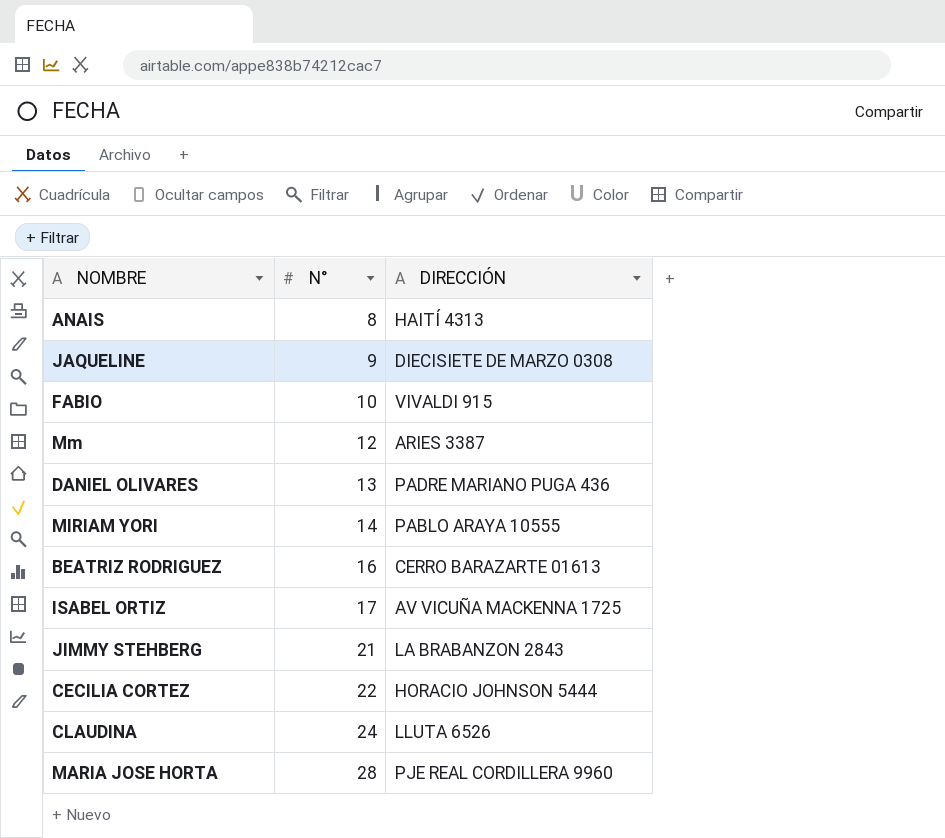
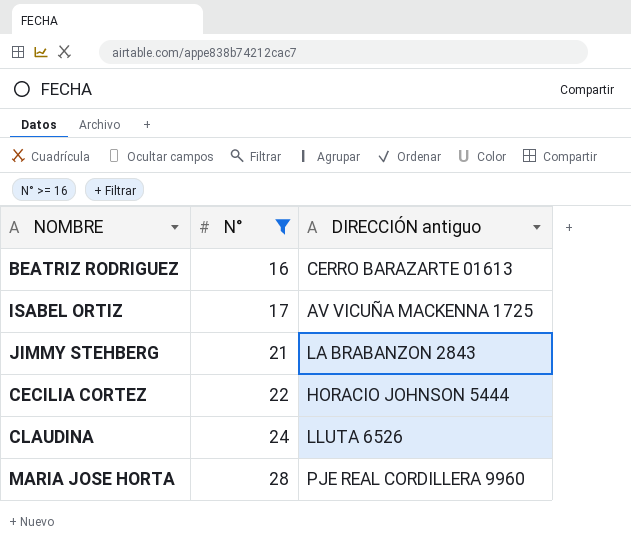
filter: none -> N° >= 16
column name: DIRECCIÓN -> DIRECCIÓN antiguo

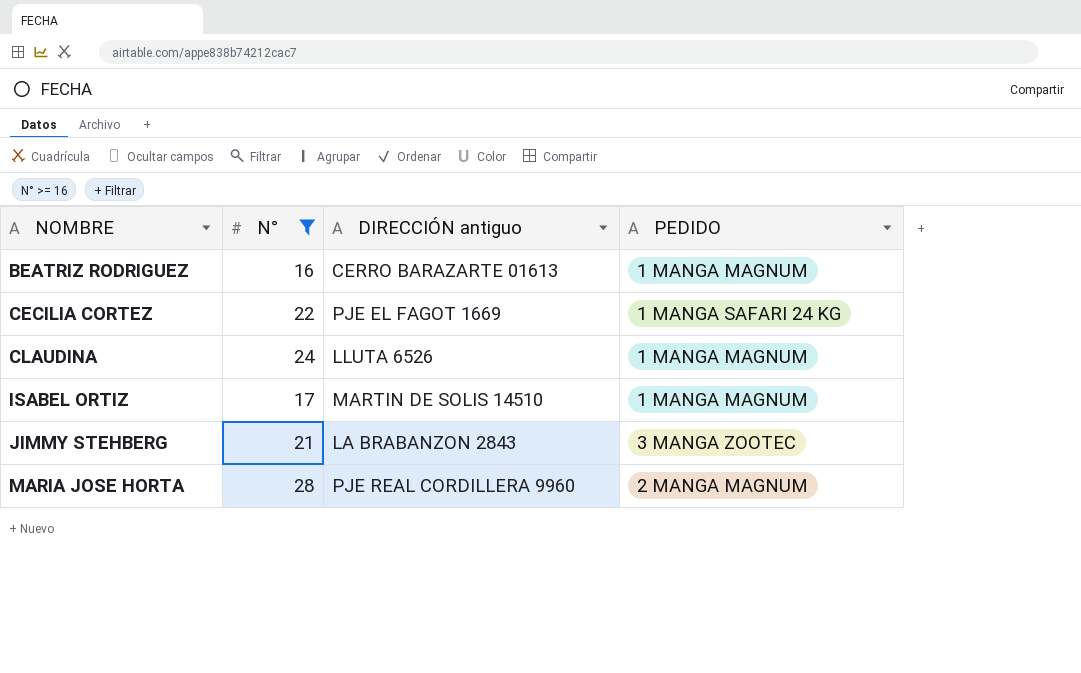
row order: N° ascending -> NOMBRE ascending
column PEDIDO | position: none -> 4
CECILIA CORTEZ | DIRECCIÓN antiguo: HORACIO JOHNSON 5444 -> PJE EL FAGOT 1669
ISABEL ORTIZ | DIRECCIÓN antiguo: AV VICUÑA MACKENNA 1725 -> MARTIN DE SOLIS 14510

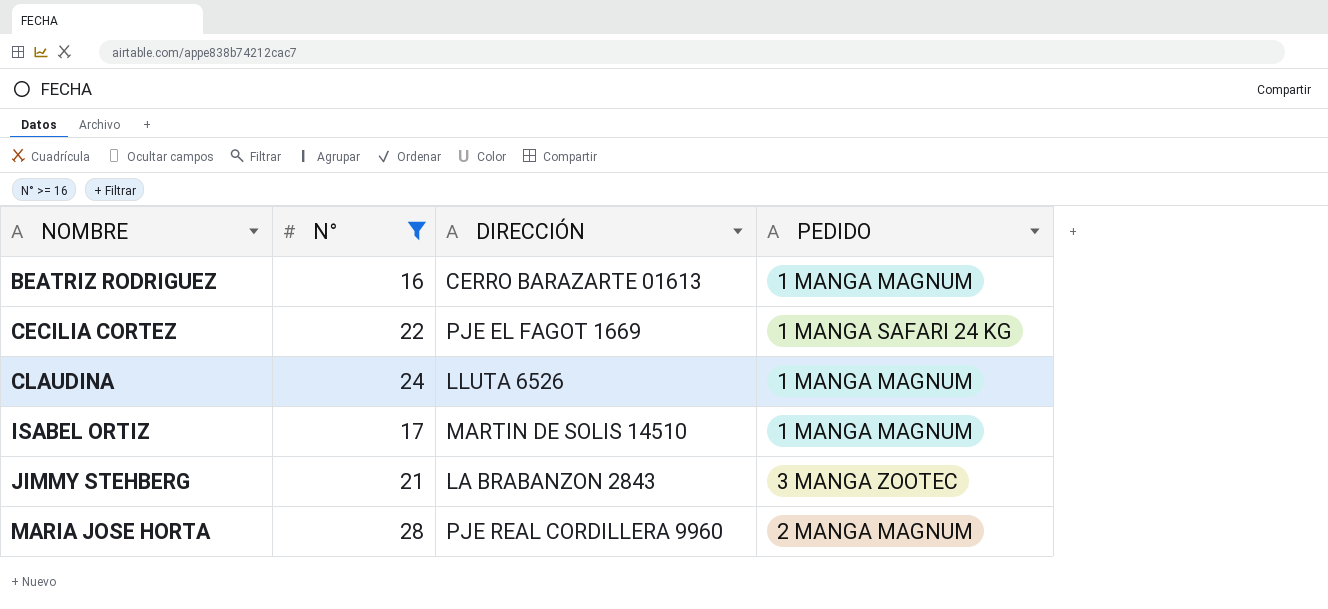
column name: DIRECCIÓN antiguo -> DIRECCIÓN

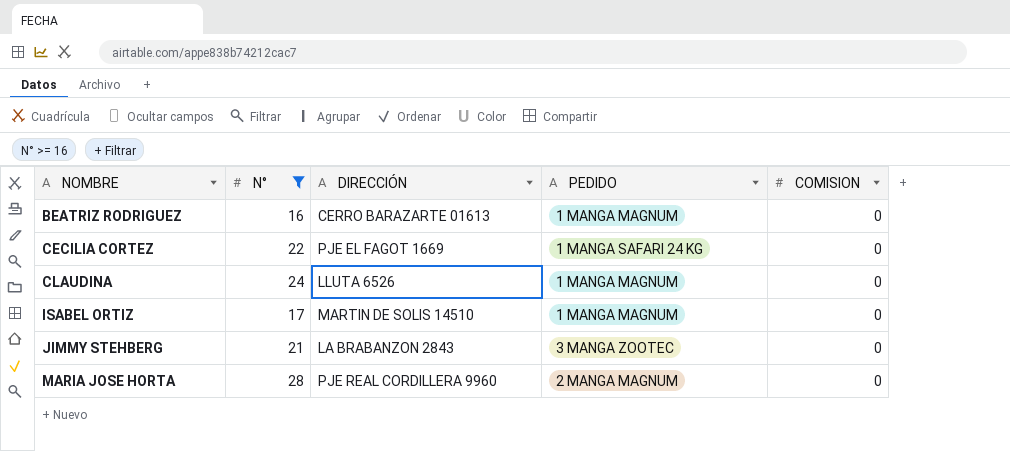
column COMISION | position: none -> 5

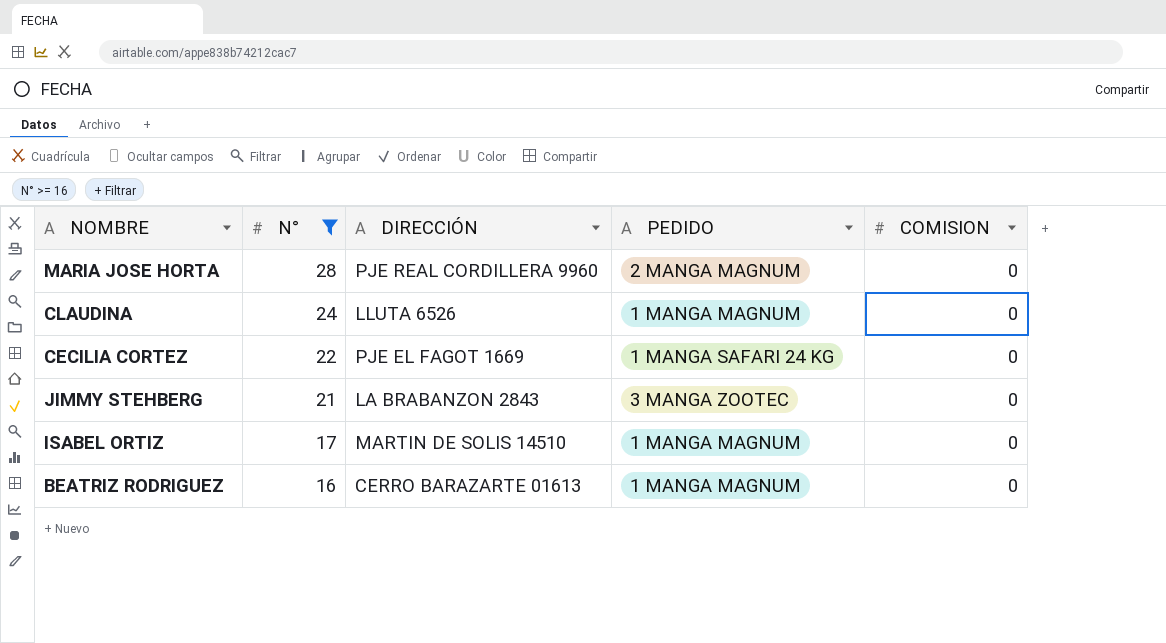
row order: NOMBRE ascending -> N° descending

